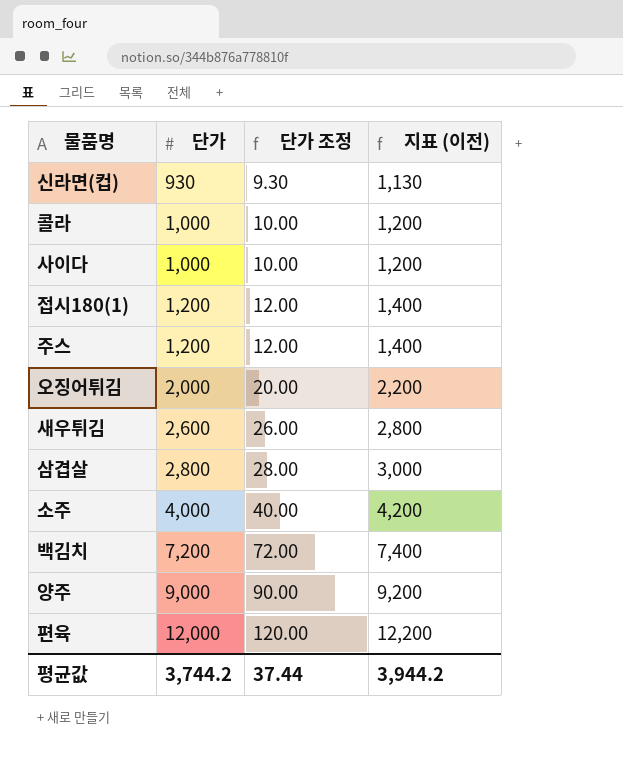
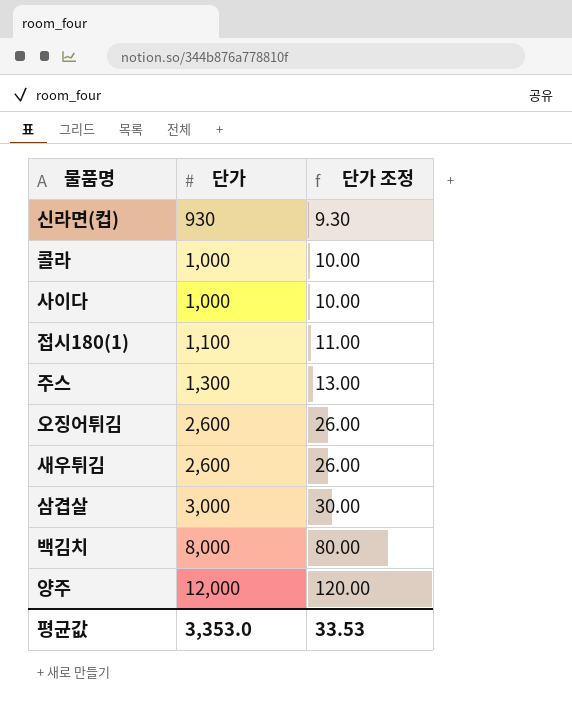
column 지표 (이전) | formula: [단가] + 200 -> none
row 소주: 4,000 | 40.00 | 4,200 -> none
row 편육: 12,000 | 120.00 | 12,200 -> none
접시180(1) | 단가: 1,200 -> 1,100
접시180(1) | 단가 조정: 12.00 -> 11.00
주스 | 단가: 1,200 -> 1,300
주스 | 단가 조정: 12.00 -> 13.00
오징어튀김 | 단가: 2,000 -> 2,600
오징어튀김 | 단가 조정: 20.00 -> 26.00
삼겹살 | 단가: 2,800 -> 3,000
삼겹살 | 단가 조정: 28.00 -> 30.00
백김치 | 단가: 7,200 -> 8,000
백김치 | 단가 조정: 72.00 -> 80.00
양주 | 단가: 9,000 -> 12,000
양주 | 단가 조정: 90.00 -> 120.00
평균값 | 단가: 3,744.2 -> 3,353.0
평균값 | 단가 조정: 37.44 -> 33.53

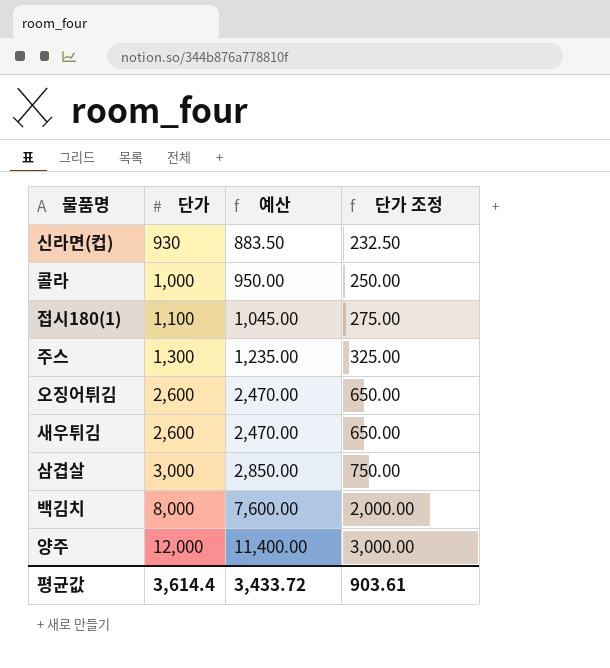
column 예산 | formula: none -> [단가] * 0.95
column 단가 조정 | formula: [단가] * 0.01 -> [단가] * 0.25
row 사이다: 1,000 | 10.00 -> none
평균값 | 단가: 3,353.0 -> 3,614.4
평균값 | 단가 조정: 33.53 -> 903.61

